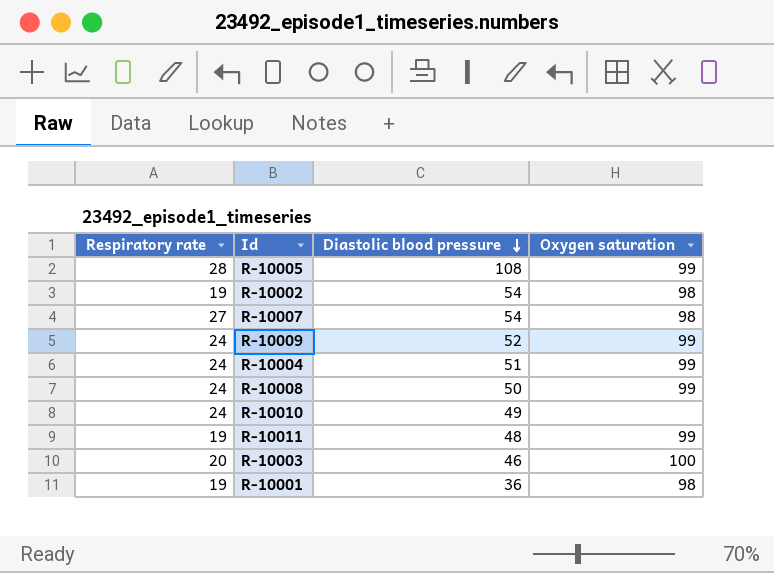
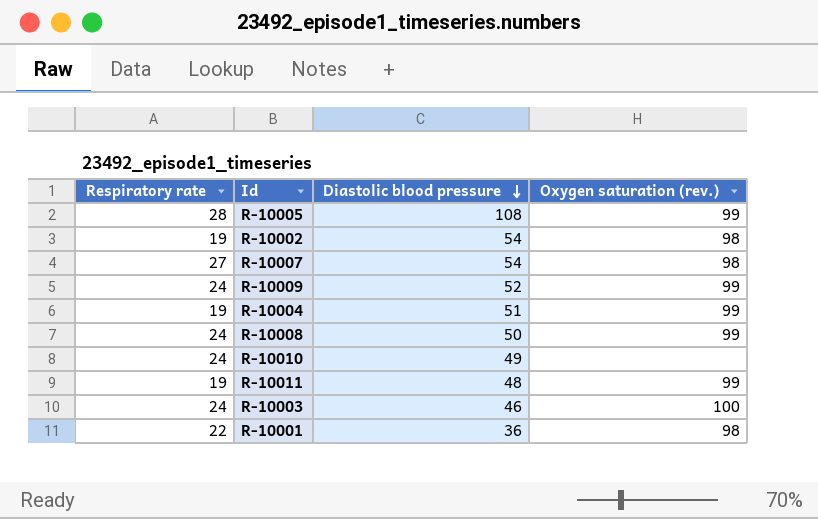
column name: Oxygen saturation -> Oxygen saturation (rev.)
R-10004 | Respiratory rate: 24 -> 19
R-10003 | Respiratory rate: 20 -> 24
R-10001 | Respiratory rate: 19 -> 22

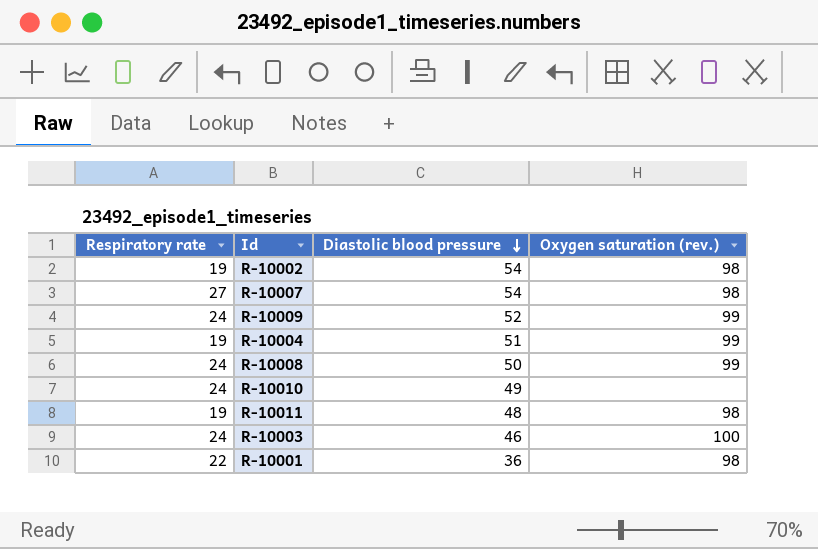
row R-10005: 28 | 108 | 99 -> none
R-10011 | Oxygen saturation (rev.): 99 -> 98

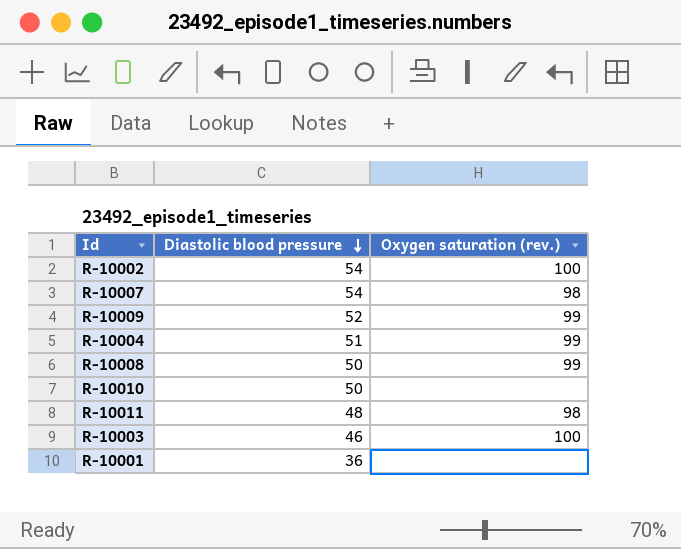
column Respiratory rate | position: 1 -> none
R-10002 | Oxygen saturation (rev.): 98 -> 100
R-10010 | Diastolic blood pressure: 49 -> 50
R-10001 | Oxygen saturation (rev.): 98 -> none

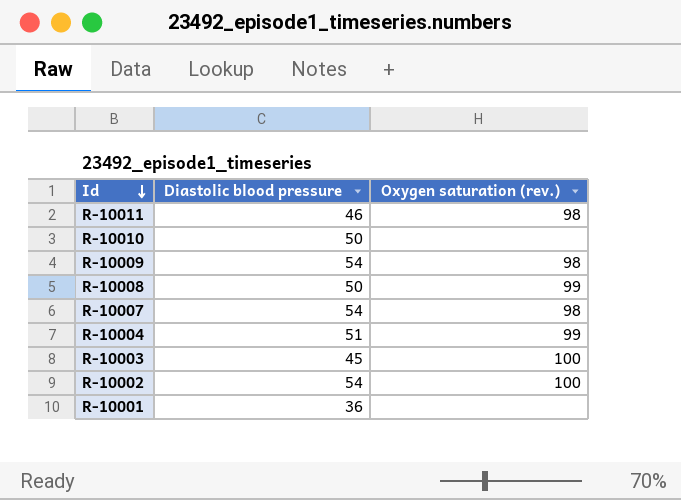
row order: Diastolic blood pressure descending -> Id descending
R-10011 | Diastolic blood pressure: 48 -> 46
R-10009 | Diastolic blood pressure: 52 -> 54
R-10009 | Oxygen saturation (rev.): 99 -> 98
R-10003 | Diastolic blood pressure: 46 -> 45

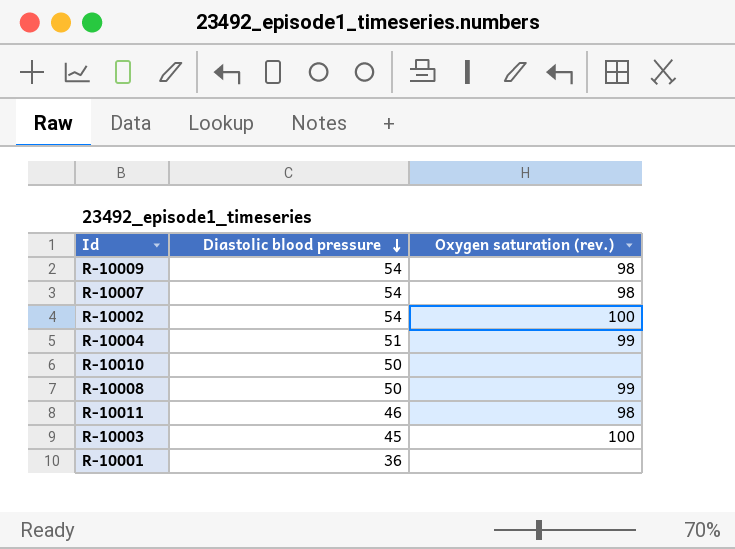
row order: Id descending -> Diastolic blood pressure descending

